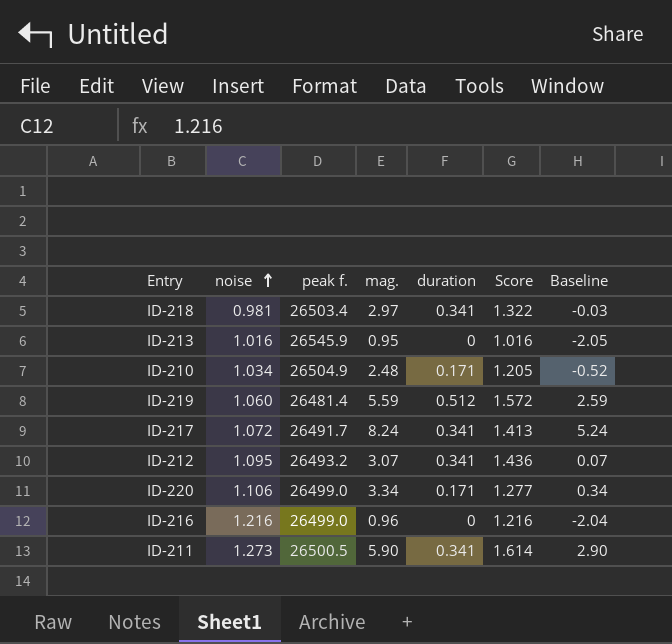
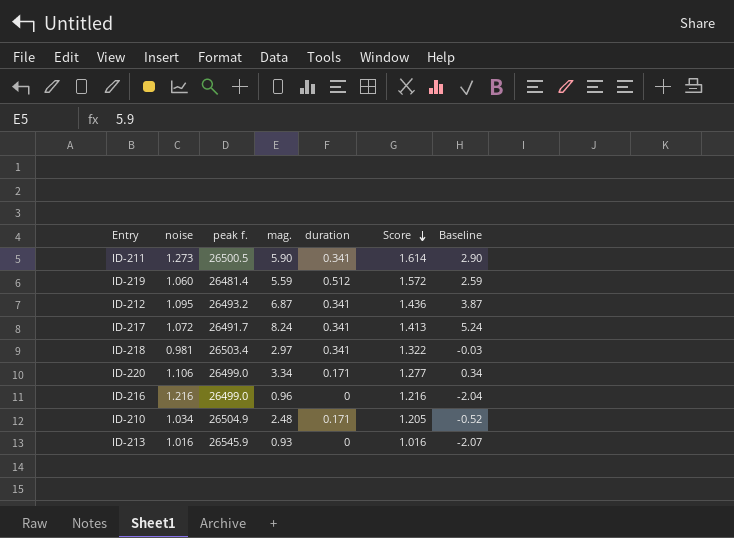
row order: noise ascending -> Score descending
ID-212 | mag.: 3.07 -> 6.87
ID-212 | Baseline: 0.07 -> 3.87
ID-213 | mag.: 0.95 -> 0.93
ID-213 | Baseline: -2.05 -> -2.07

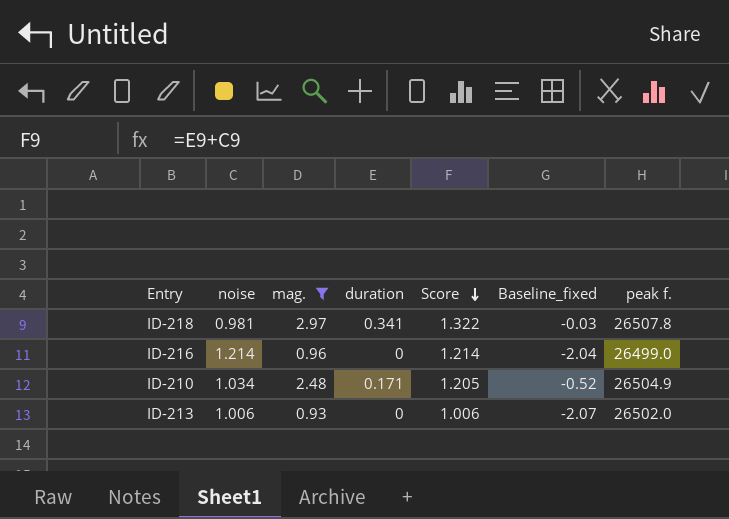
filter: none -> mag. <= 2.97
column name: Baseline -> Baseline_fixed
column peak f. | position: 3 -> 7
ID-218 | peak f.: 26503.4 -> 26507.8
ID-216 | noise: 1.216 -> 1.214
ID-216 | Score: 1.216 -> 1.214
ID-213 | noise: 1.016 -> 1.006
ID-213 | Score: 1.016 -> 1.006
ID-213 | peak f.: 26545.9 -> 26502.0

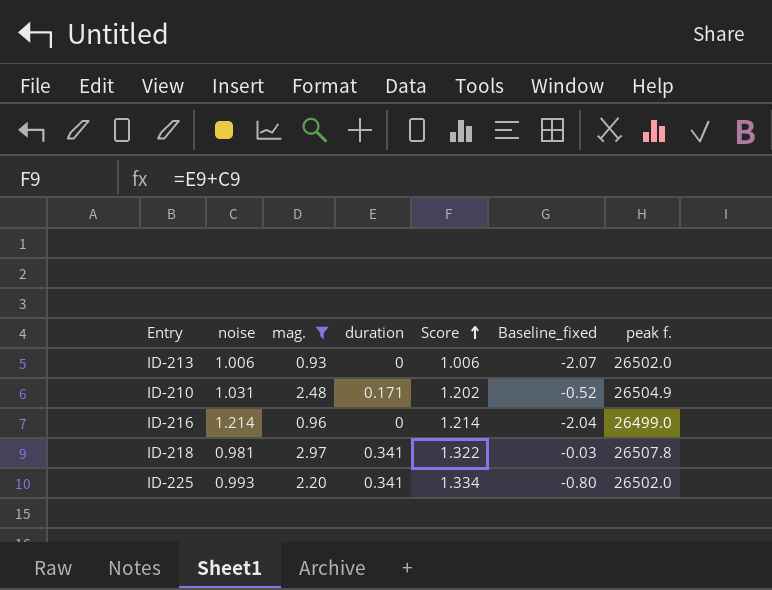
row order: Score descending -> Score ascending
ID-210 | noise: 1.034 -> 1.031
ID-210 | Score: 1.205 -> 1.202
row ID-225: none -> 0.993 | 2.20 | 0.341 | 1.334 | -0.80 | 26502.0

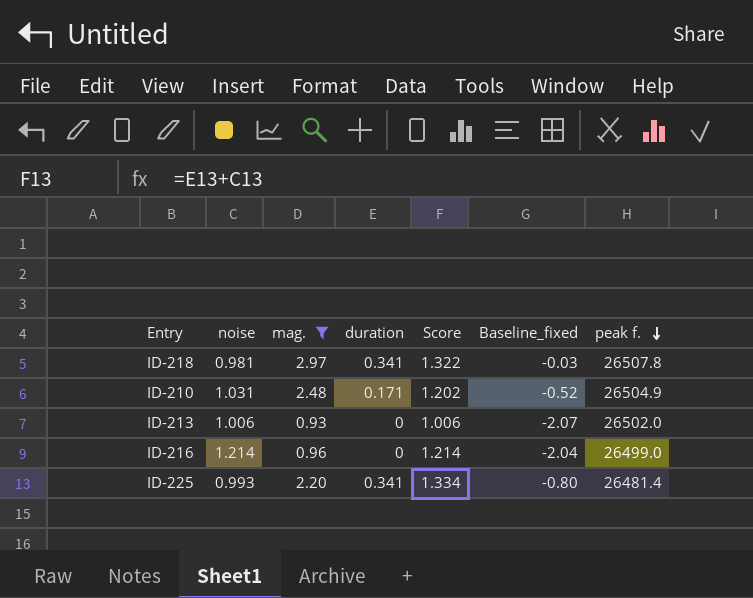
row order: Score ascending -> peak f. descending
ID-225 | peak f.: 26502.0 -> 26481.4

